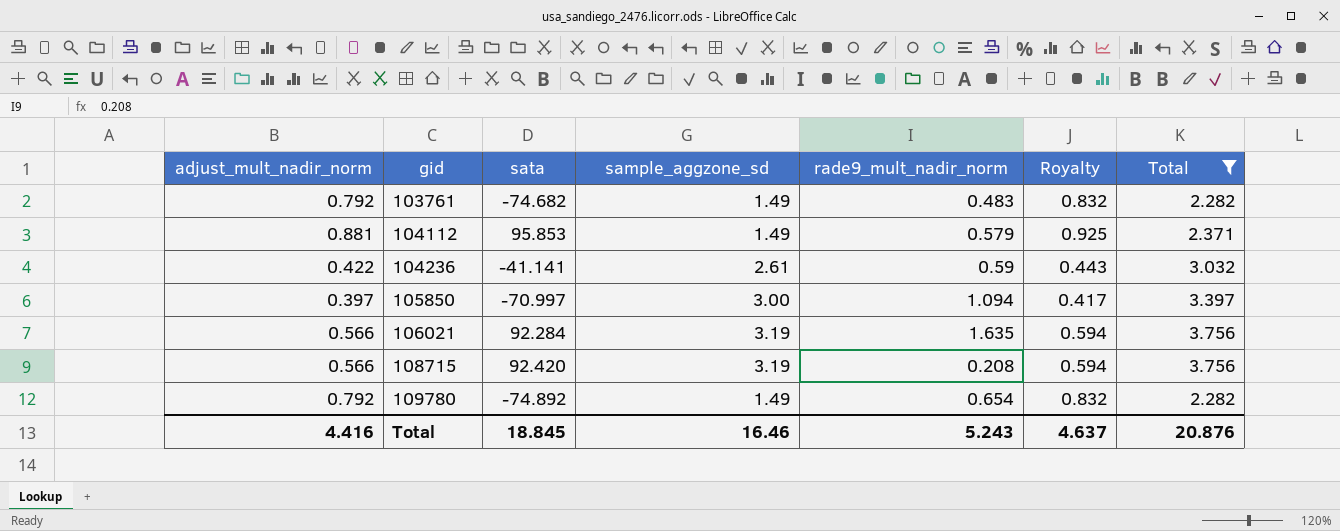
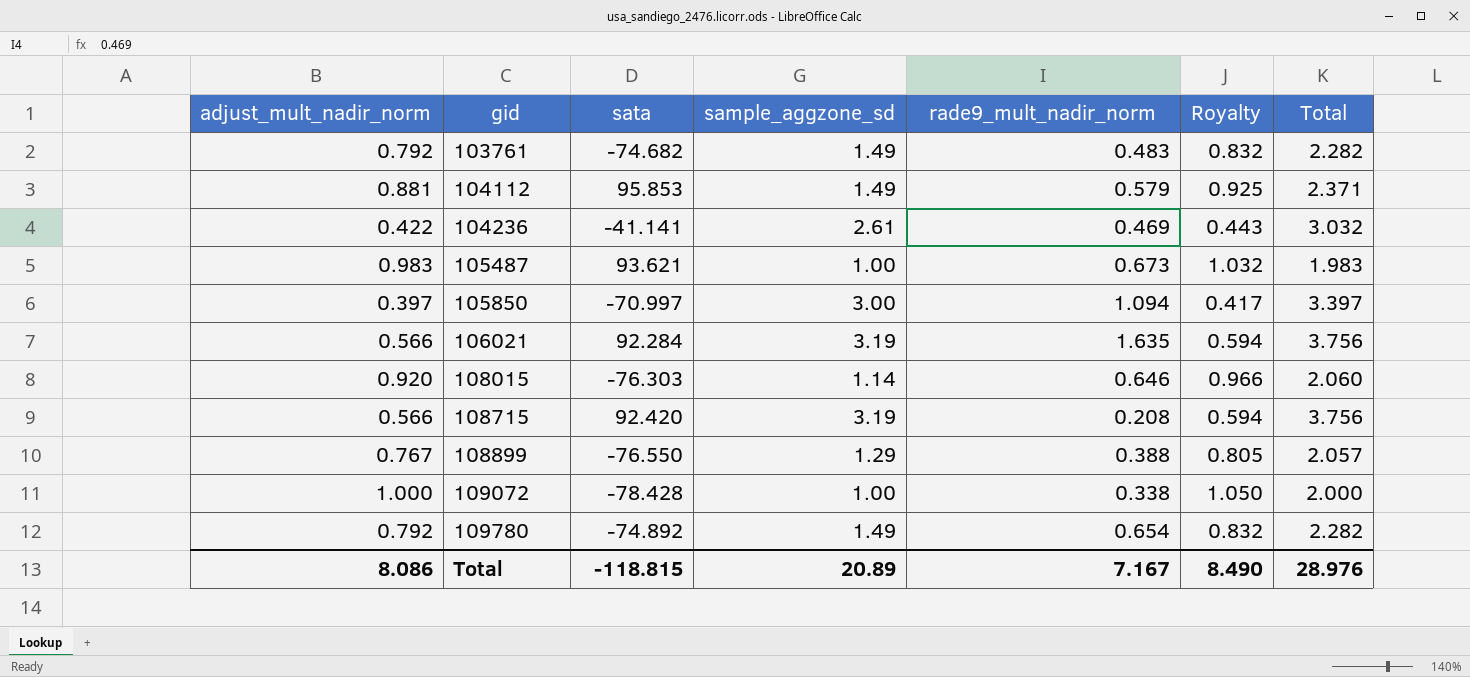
filter: Total >= 2.282 -> none
104236 | rade9_mult_nadir_norm: 0.59 -> 0.469
Total | adjust_mult_nadir_norm: 4.416 -> 8.086
Total | sata: 18.845 -> -118.815
Total | sample_aggzone_sd: 16.46 -> 20.89
Total | rade9_mult_nadir_norm: 5.243 -> 7.167
Total | Royalty: 4.637 -> 8.490
Total | Total: 20.876 -> 28.976

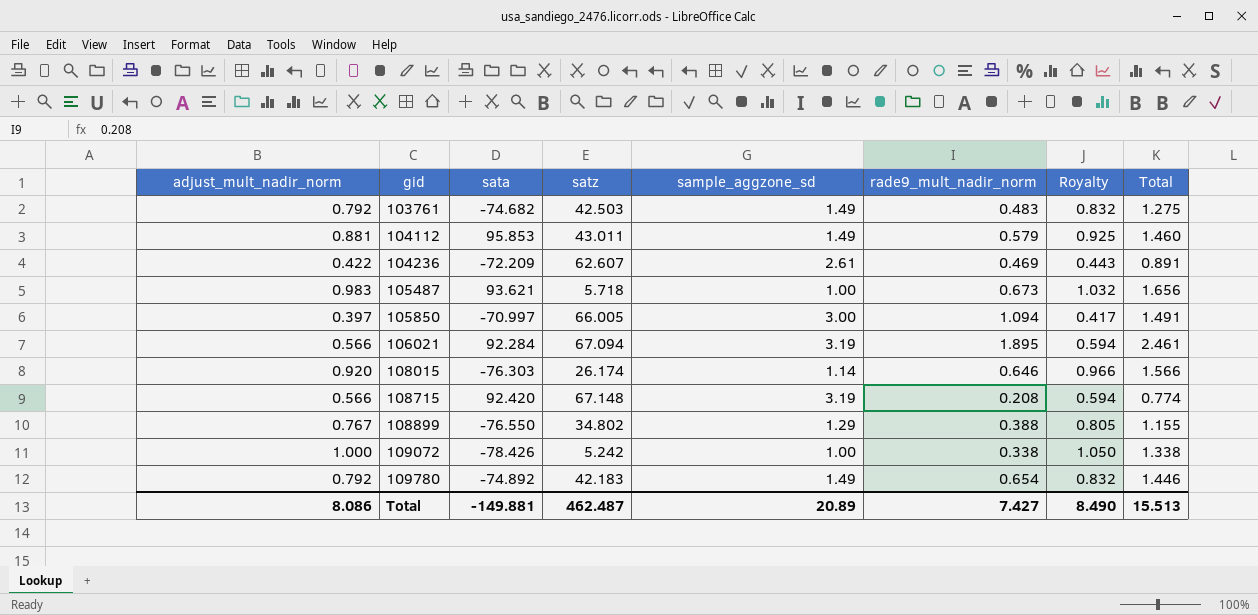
column satz | position: none -> 4
column Total | formula: [adjust_mult_nadir_norm] + [sample_aggzone_sd] -> [adjust_mult_nadir_norm] + [rade9_mult_nadir_norm]
104236 | sata: -41.141 -> -72.209
106021 | rade9_mult_nadir_norm: 1.635 -> 1.895
109072 | sata: -78.428 -> -78.426
Total | sata: -118.815 -> -149.881
Total | rade9_mult_nadir_norm: 7.167 -> 7.427
Total | Total: 28.976 -> 15.513

